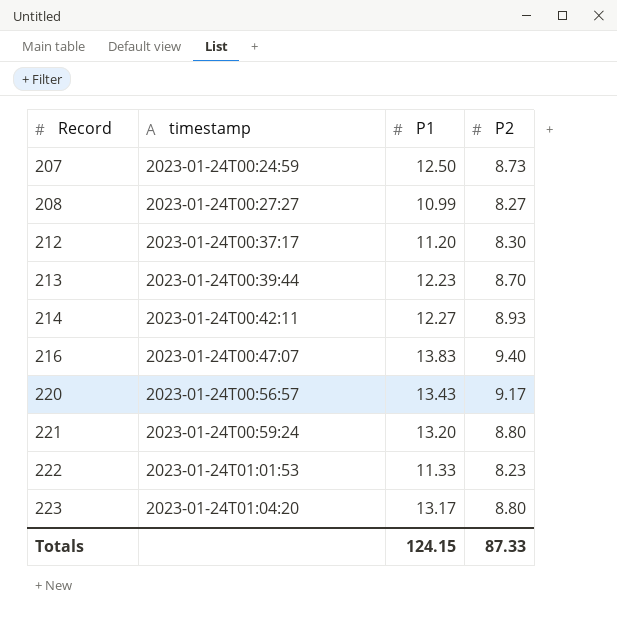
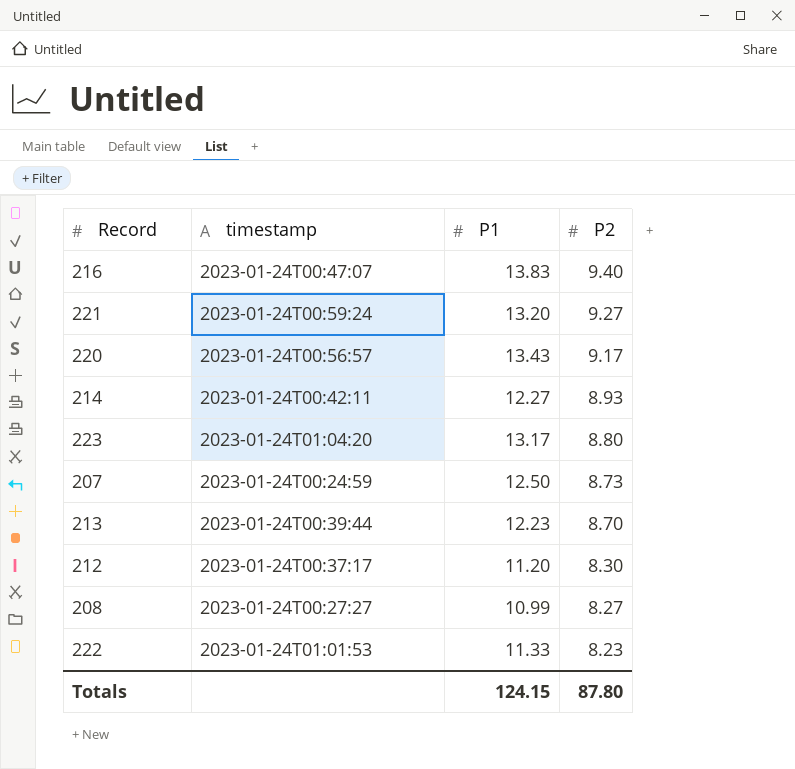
row order: Record ascending -> P2 descending
221 | P2: 8.80 -> 9.27
Totals | P2: 87.33 -> 87.80

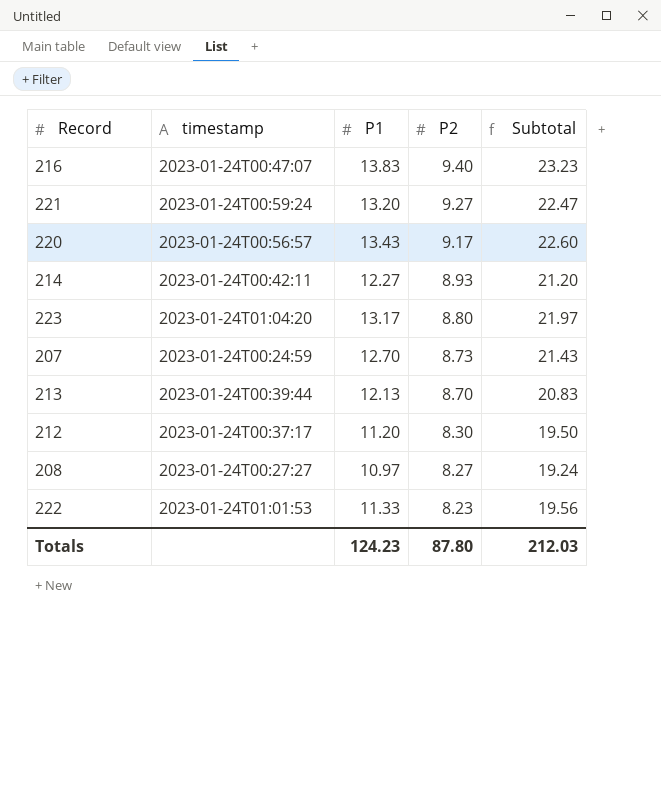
column Subtotal | formula: none -> [P1] + [P2]
207 | P1: 12.50 -> 12.70
213 | P1: 12.23 -> 12.13
208 | P1: 10.99 -> 10.97
Totals | P1: 124.15 -> 124.23

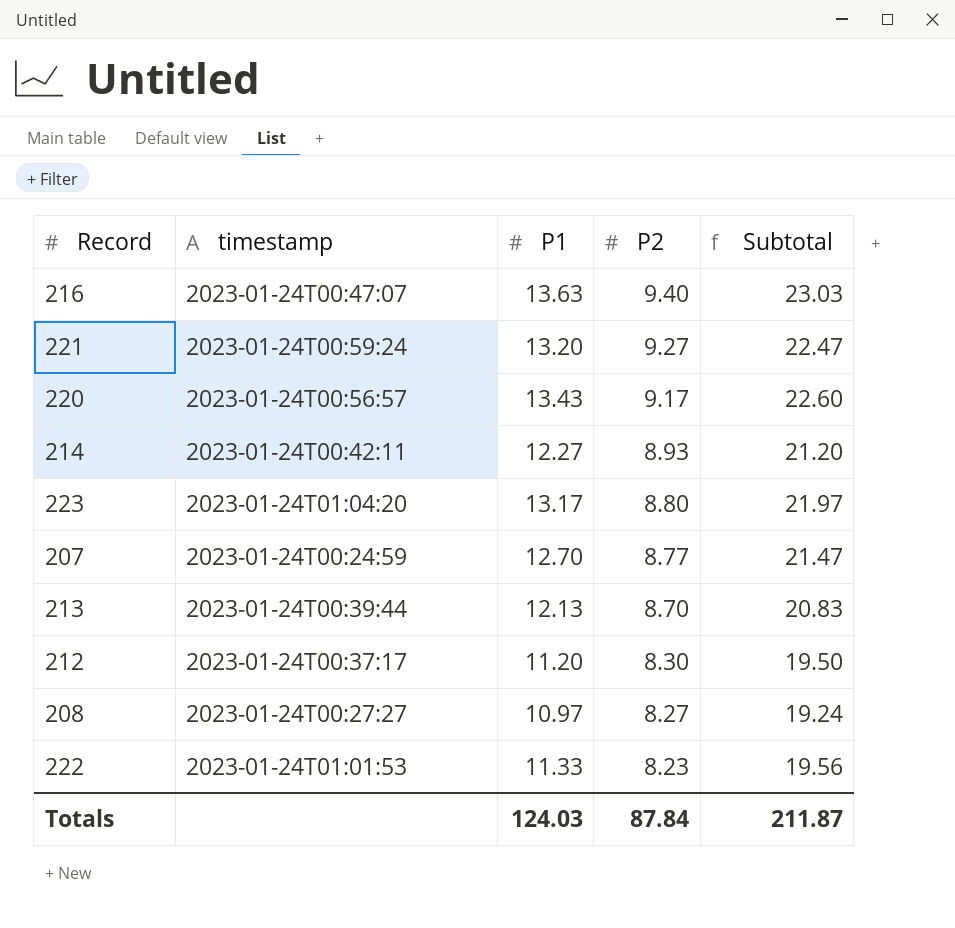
216 | P1: 13.83 -> 13.63
216 | Subtotal: 23.23 -> 23.03
207 | P2: 8.73 -> 8.77
207 | Subtotal: 21.43 -> 21.47
Totals | P1: 124.23 -> 124.03
Totals | P2: 87.80 -> 87.84
Totals | Subtotal: 212.03 -> 211.87

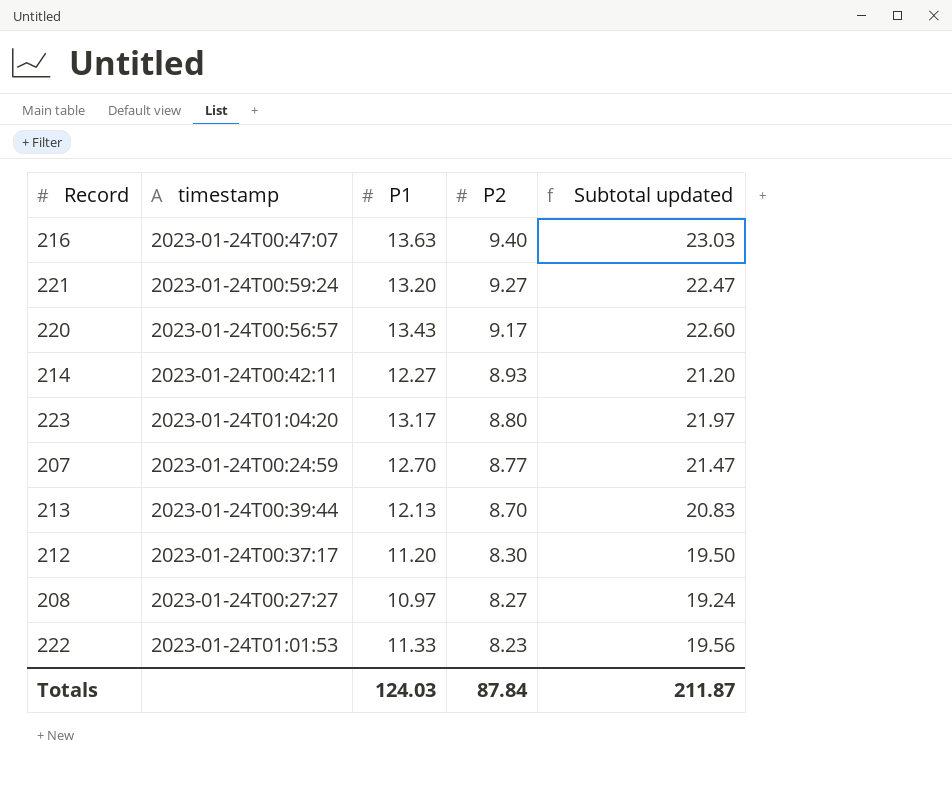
column name: Subtotal -> Subtotal updated

